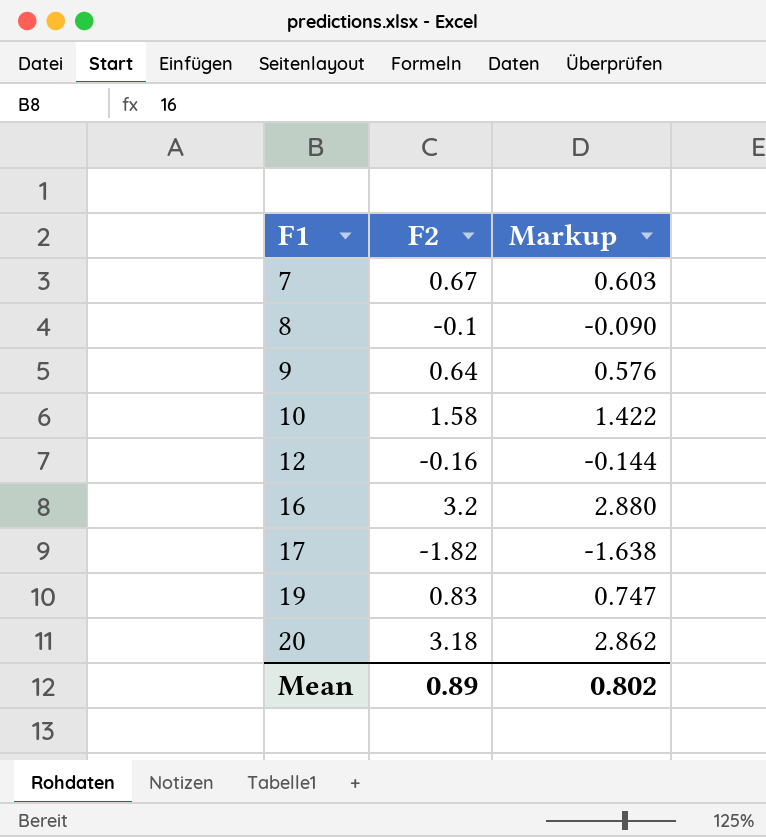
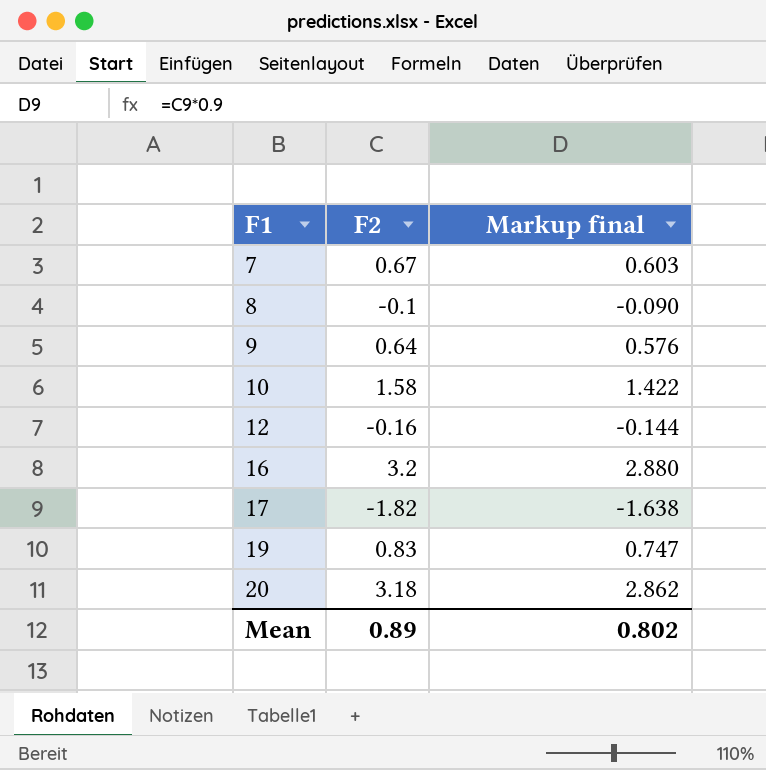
column name: Markup -> Markup final

